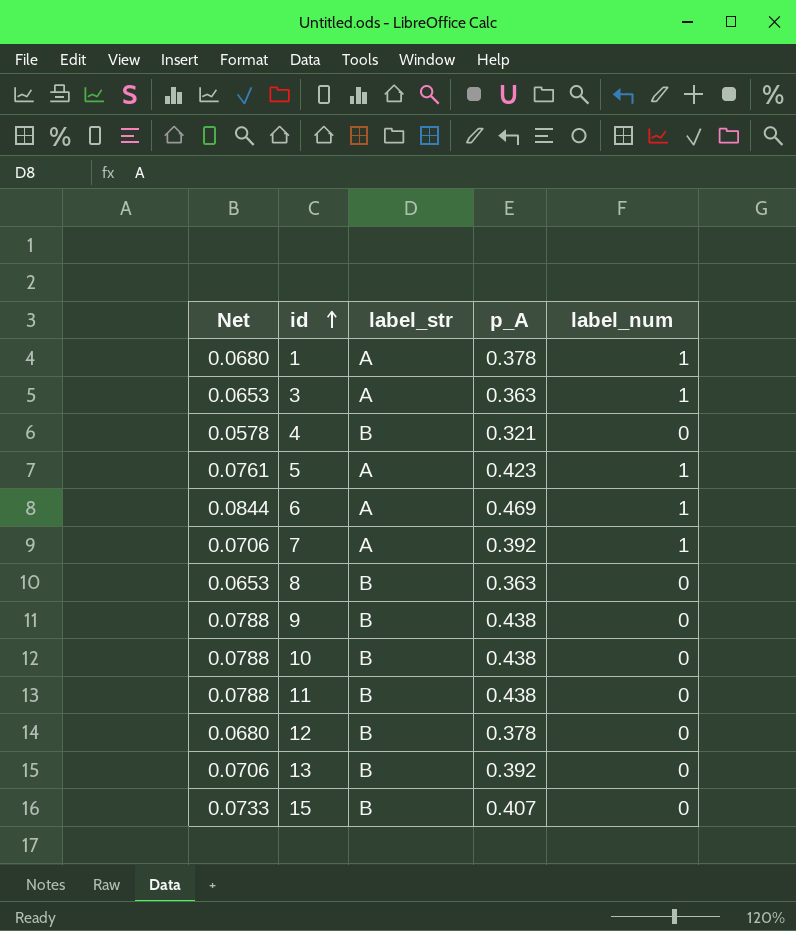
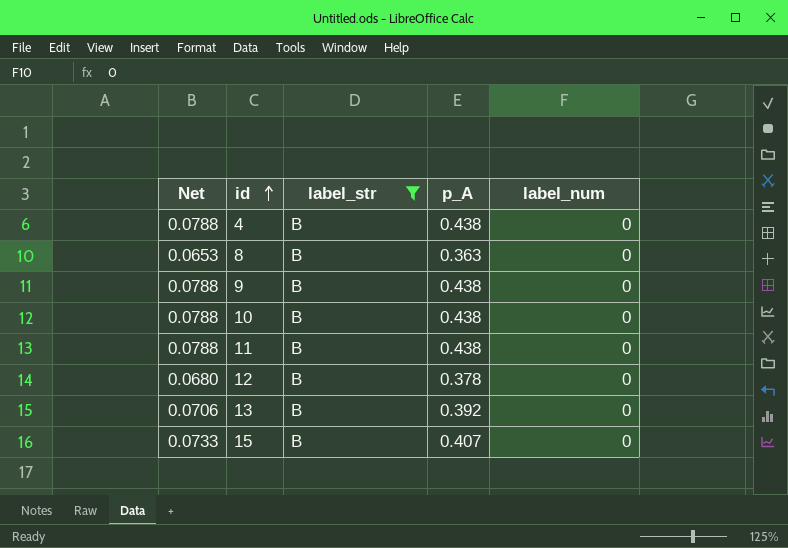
filter: none -> label_str = B
4 | Net: 0.0578 -> 0.0788
4 | p_A: 0.321 -> 0.438

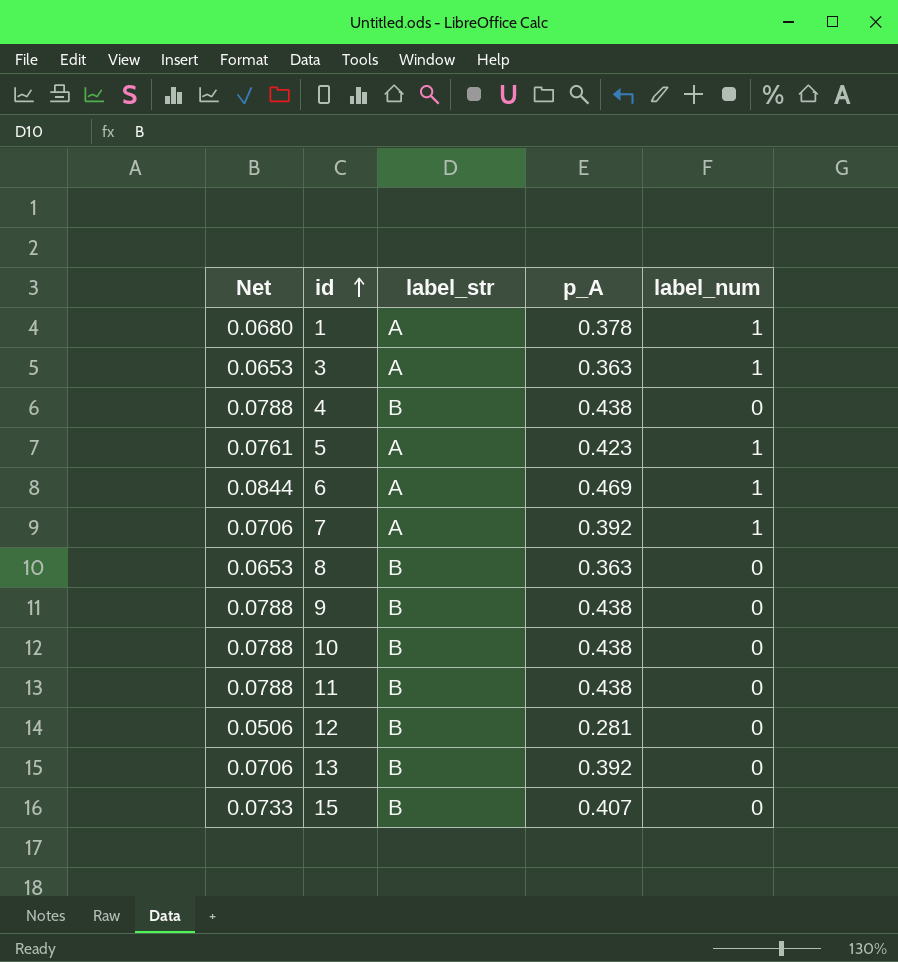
filter: label_str = B -> none
12 | Net: 0.0680 -> 0.0506
12 | p_A: 0.378 -> 0.281

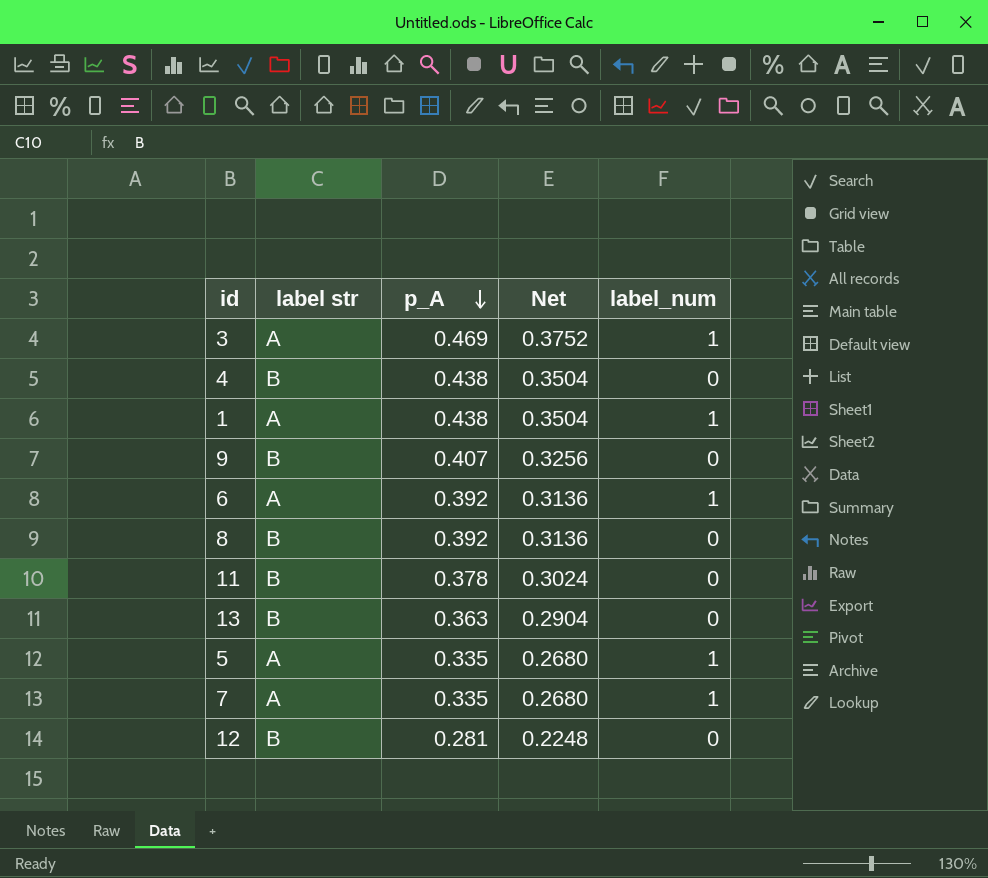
row order: id ascending -> p_A descending
column name: label_str -> label str
column Net | formula: [p_A] * 0.18 -> [p_A] * 0.8
column Net | position: 1 -> 4
row 10: 0.0788 | B | 0.438 | 0 -> none
row 15: 0.0733 | B | 0.407 | 0 -> none
3 | p_A: 0.363 -> 0.469
1 | p_A: 0.378 -> 0.438
9 | p_A: 0.438 -> 0.407
6 | p_A: 0.469 -> 0.392
8 | p_A: 0.363 -> 0.392
11 | p_A: 0.438 -> 0.378
13 | p_A: 0.392 -> 0.363
5 | p_A: 0.423 -> 0.335
7 | p_A: 0.392 -> 0.335

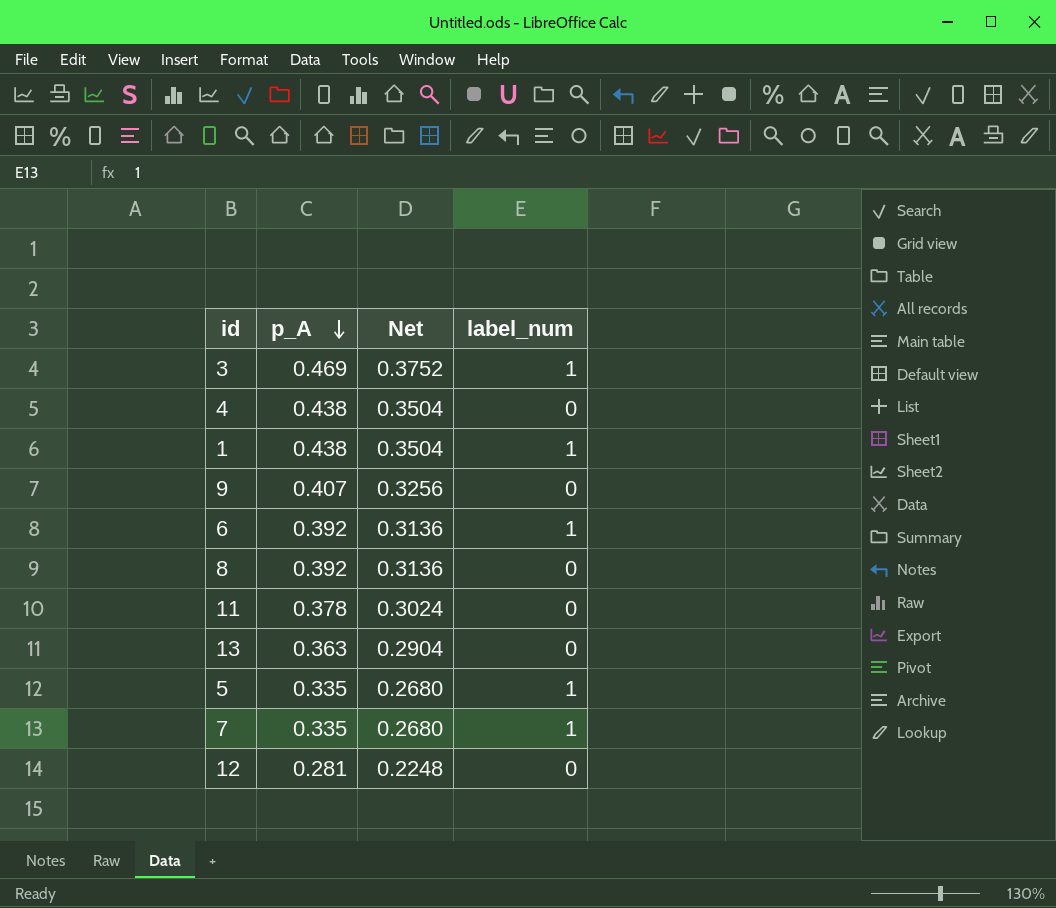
column label str | position: 2 -> none

